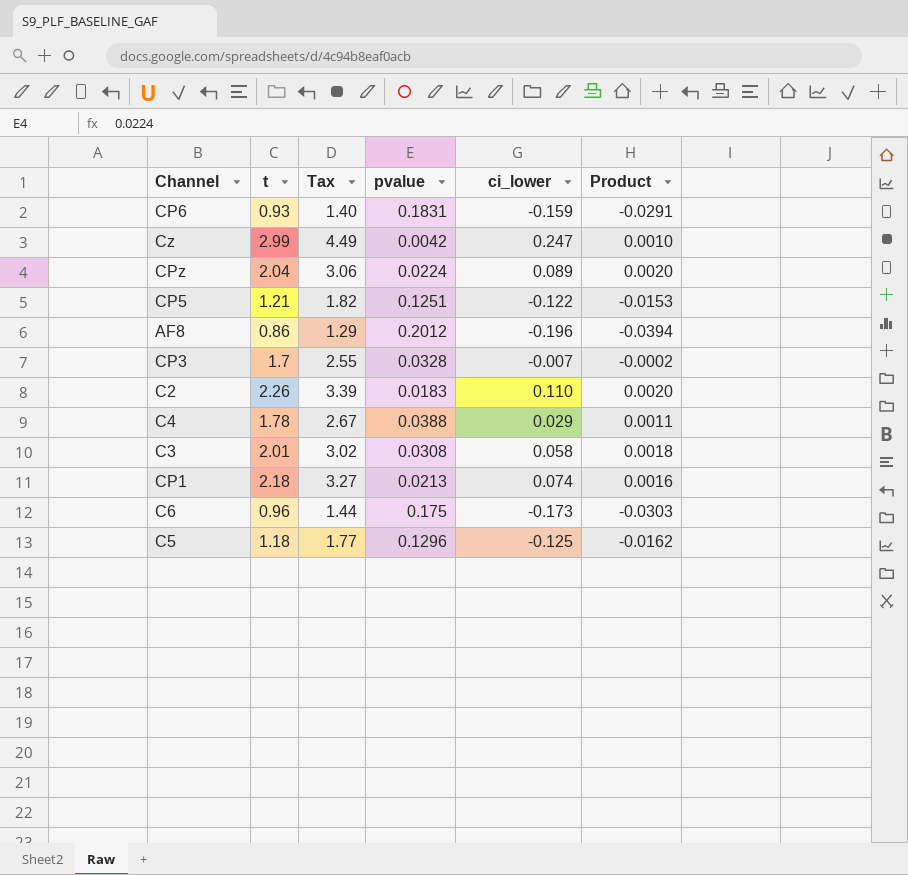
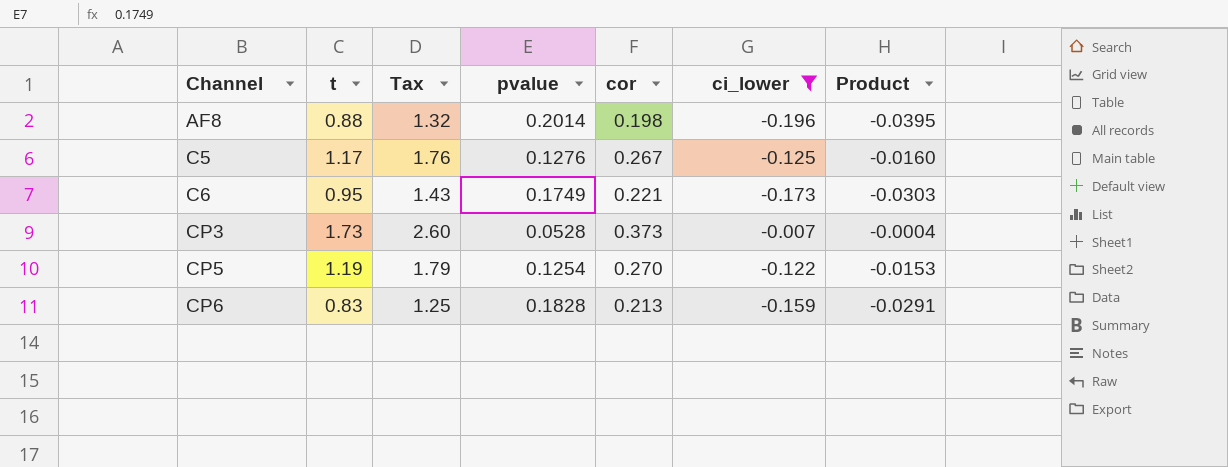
filter: none -> ci_lower <= -0.007
row order: none -> Channel ascending
column cor | position: none -> 5
AF8 | t: 0.86 -> 0.88
AF8 | Tax: 1.29 -> 1.32
AF8 | pvalue: 0.2012 -> 0.2014
AF8 | Product: -0.0394 -> -0.0395
C5 | t: 1.18 -> 1.17
C5 | Tax: 1.77 -> 1.76
C5 | pvalue: 0.1296 -> 0.1276
C5 | Product: -0.0162 -> -0.0160
C6 | t: 0.96 -> 0.95
C6 | Tax: 1.44 -> 1.43
C6 | pvalue: 0.175 -> 0.1749
CP3 | t: 1.7 -> 1.73
CP3 | Tax: 2.55 -> 2.60
CP3 | pvalue: 0.0328 -> 0.0528
CP3 | Product: -0.0002 -> -0.0004
CP5 | t: 1.21 -> 1.19
CP5 | Tax: 1.82 -> 1.79
CP5 | pvalue: 0.1251 -> 0.1254
CP6 | t: 0.93 -> 0.83
CP6 | Tax: 1.40 -> 1.25
CP6 | pvalue: 0.1831 -> 0.1828

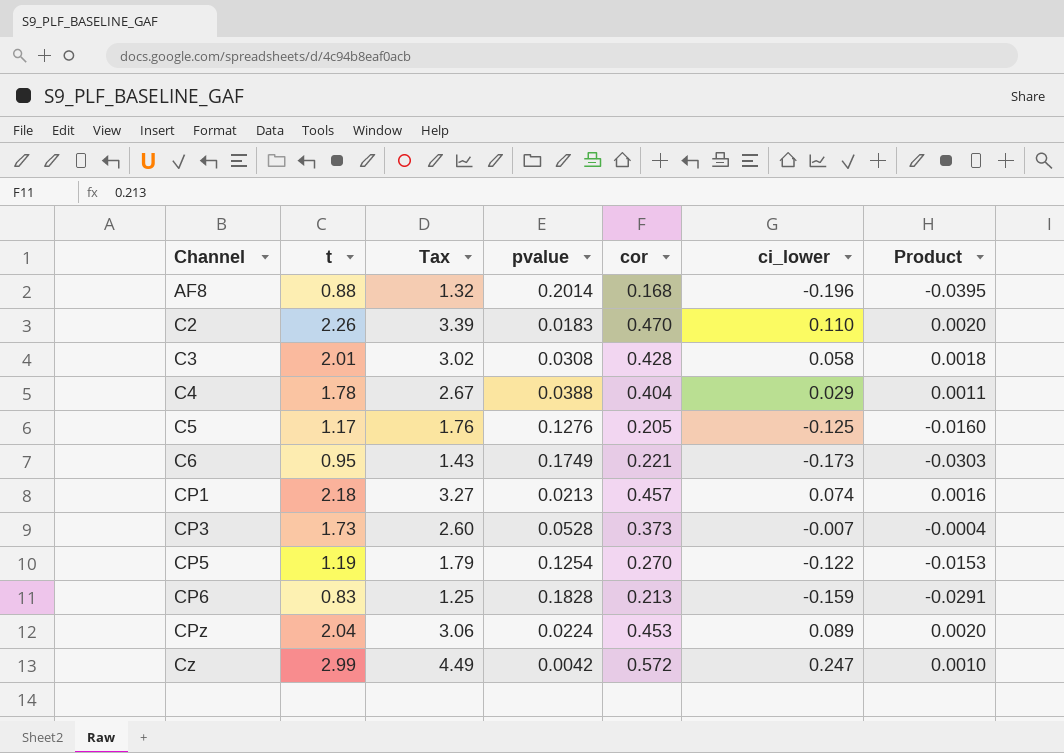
filter: ci_lower <= -0.007 -> none
AF8 | cor: 0.198 -> 0.168
C5 | cor: 0.267 -> 0.205

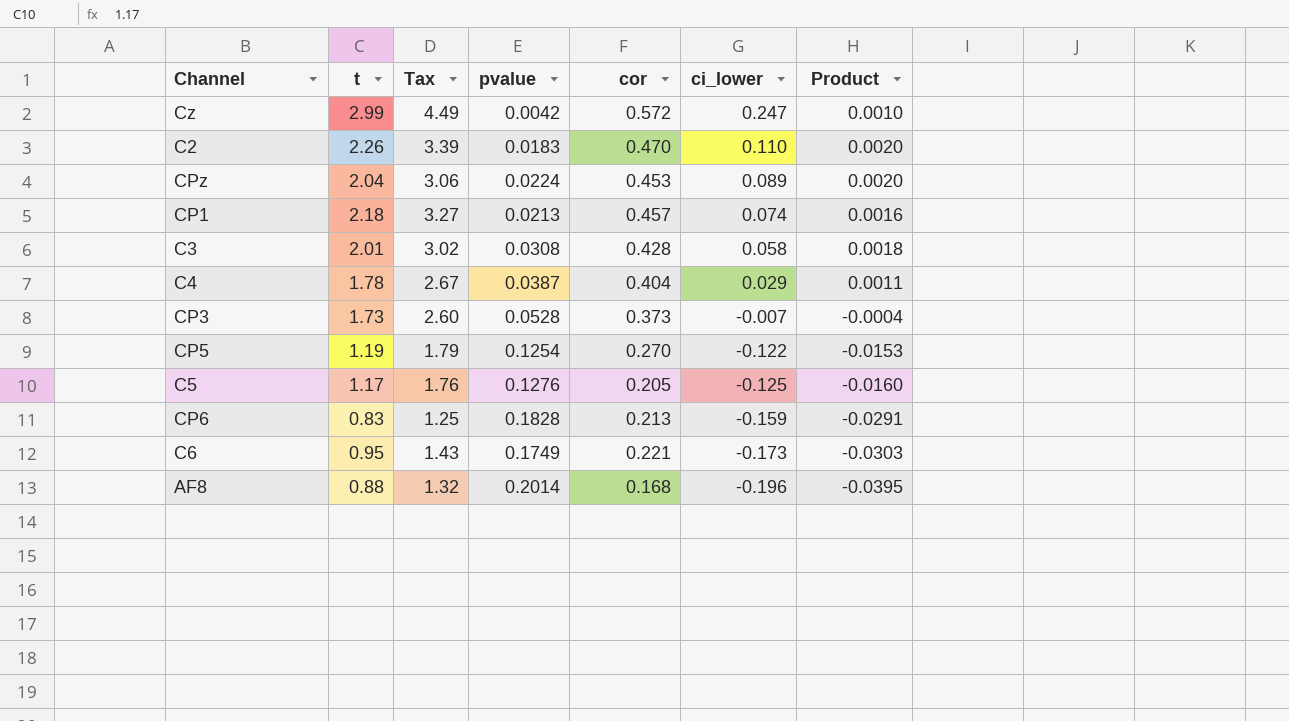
row order: Channel ascending -> ci_lower descending
C4 | pvalue: 0.0388 -> 0.0387

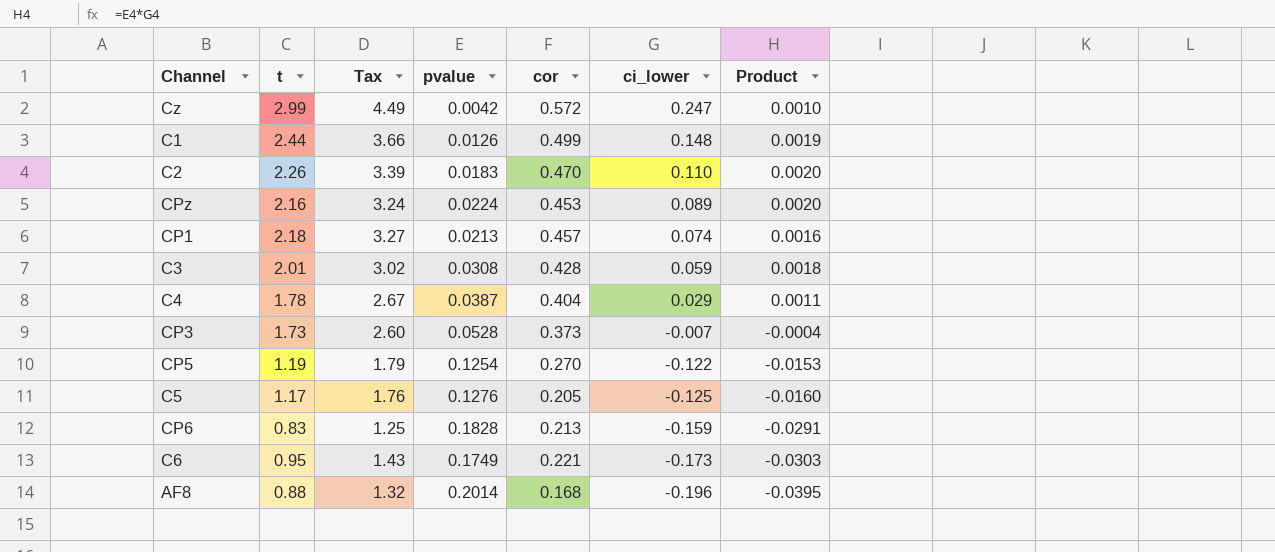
row C1: none -> 2.44 | 3.66 | 0.0126 | 0.499 | 0.148 | 0.0019
CPz | t: 2.04 -> 2.16
CPz | Tax: 3.06 -> 3.24
C3 | ci_lower: 0.058 -> 0.059

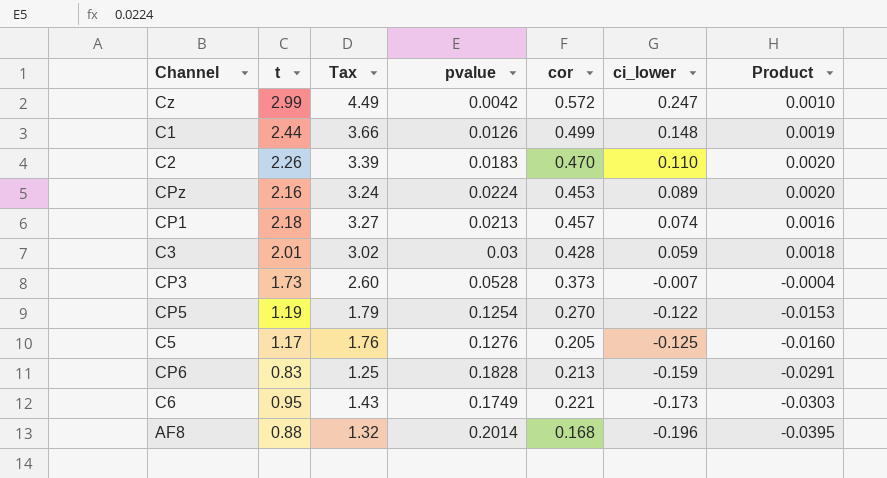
row C4: 1.78 | 2.67 | 0.0387 | 0.404 | 0.029 | 0.0011 -> none
C3 | pvalue: 0.0308 -> 0.03

